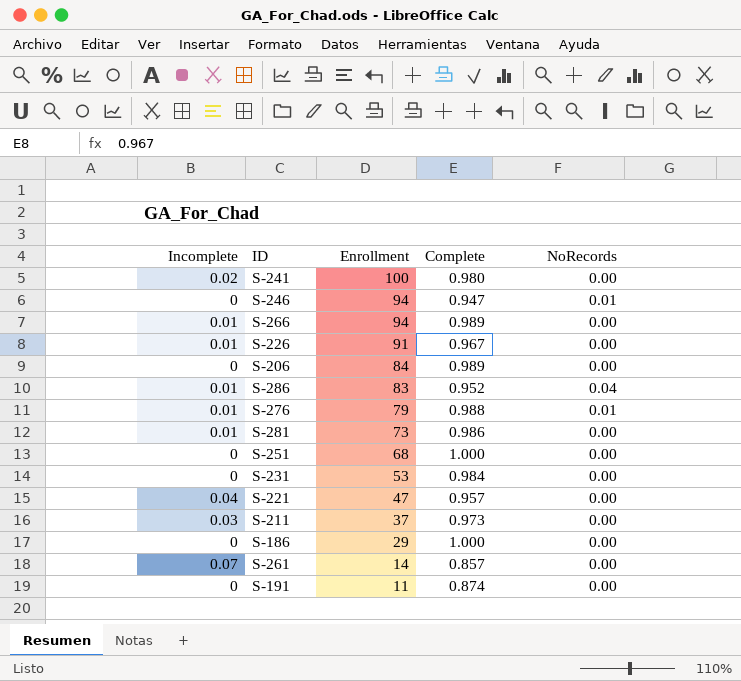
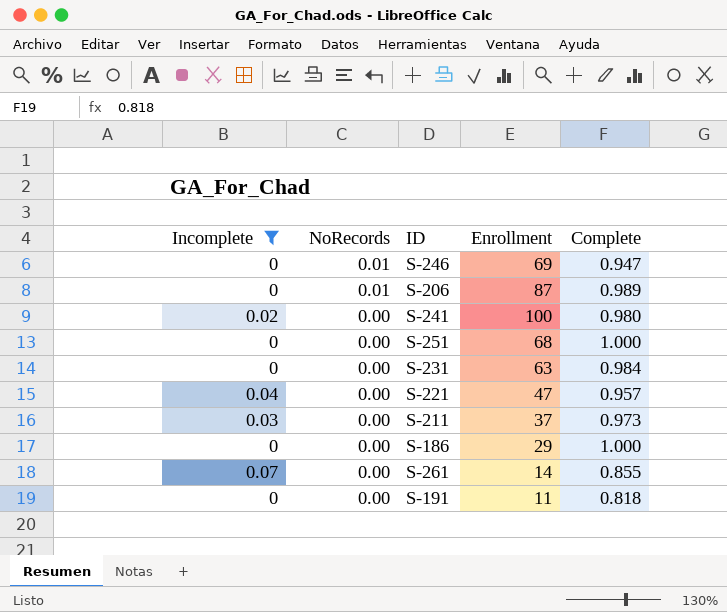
filter: none -> Incomplete != 0.01
row order: Enrollment descending -> NoRecords descending
column NoRecords | position: 5 -> 2
S-246 | Enrollment: 94 -> 69
S-206 | NoRecords: 0.00 -> 0.01
S-206 | Enrollment: 84 -> 87
S-231 | Enrollment: 53 -> 63
S-261 | Complete: 0.857 -> 0.855
S-191 | Complete: 0.874 -> 0.818

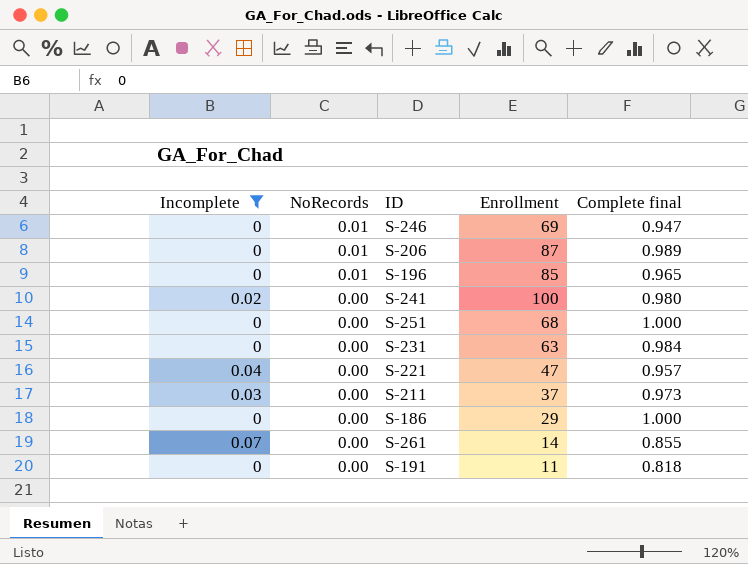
column name: Complete -> Complete final
row S-196: none -> 0 | 0.01 | 85 | 0.965

